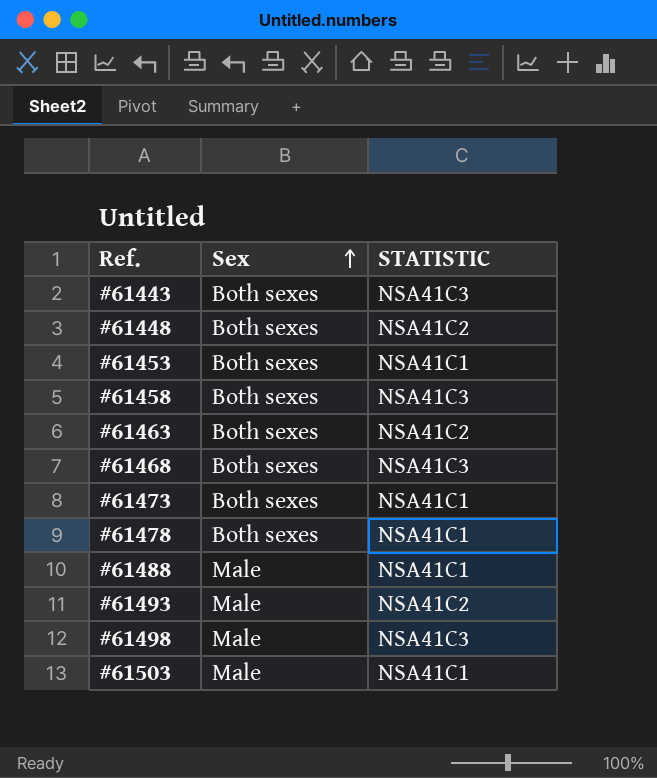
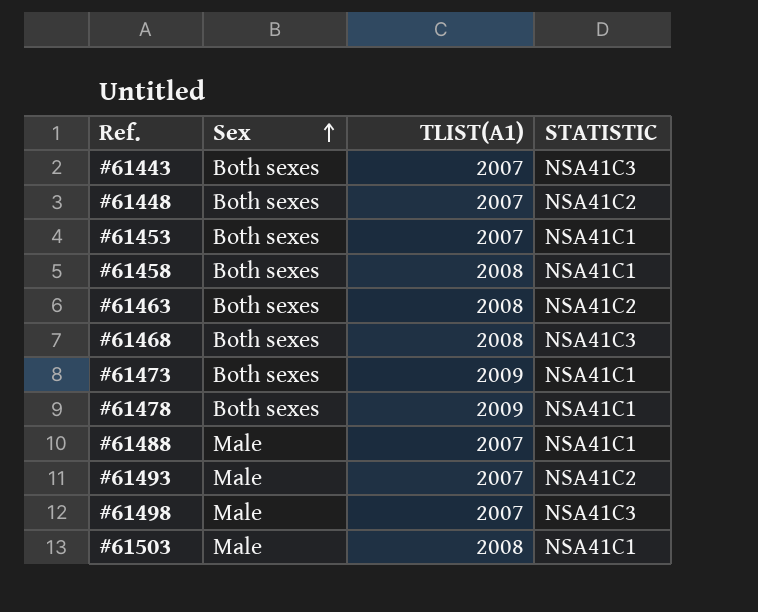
column TLIST(A1) | position: none -> 3
#61458 | STATISTIC: NSA41C3 -> NSA41C1

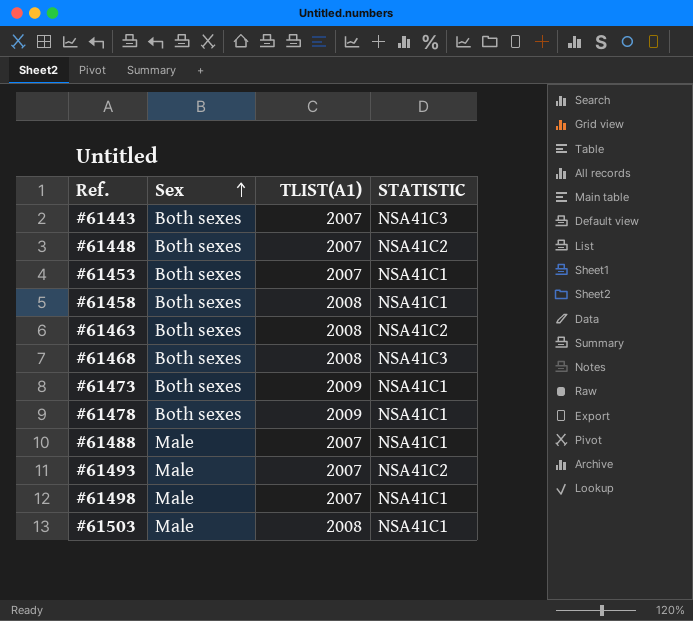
#61498 | STATISTIC: NSA41C3 -> NSA41C1

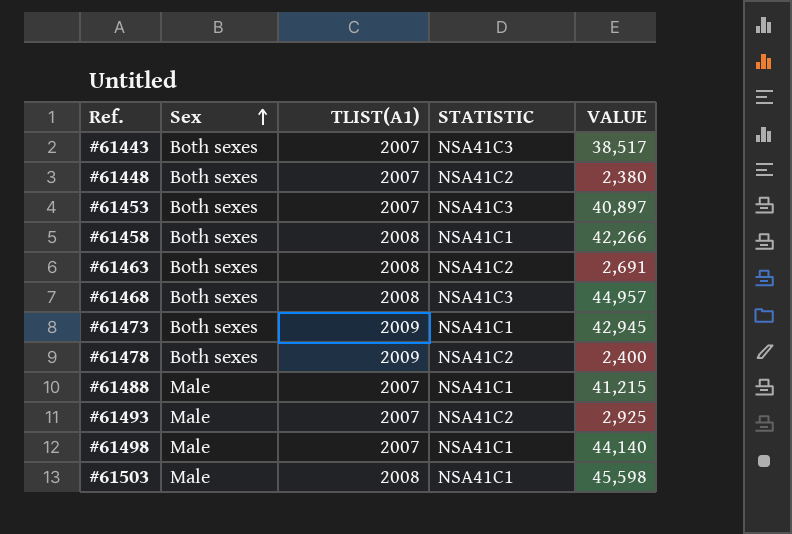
column VALUE | position: none -> 5
#61453 | STATISTIC: NSA41C1 -> NSA41C3
#61478 | STATISTIC: NSA41C1 -> NSA41C2

